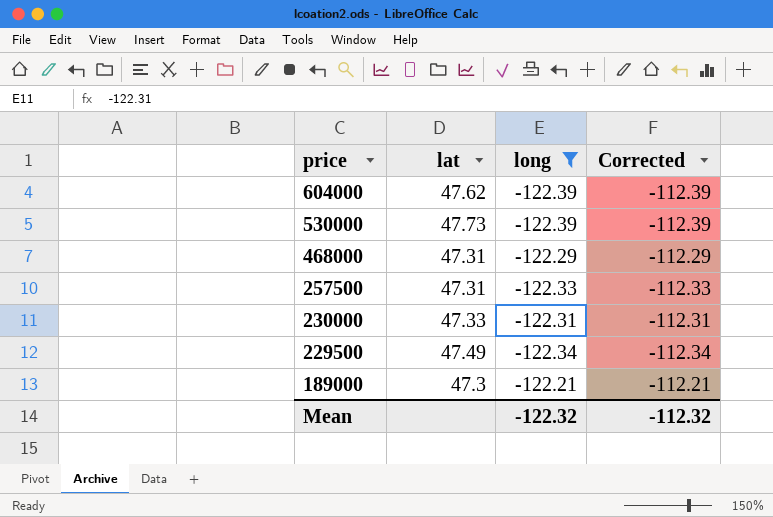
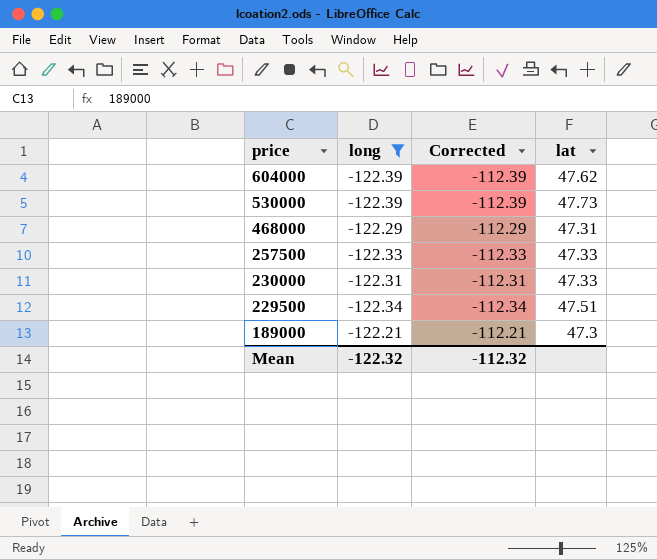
column lat | position: 2 -> 4
257500 | lat: 47.31 -> 47.33
229500 | lat: 47.49 -> 47.51

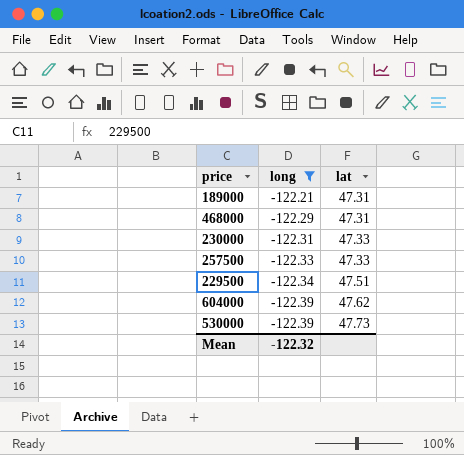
row order: price descending -> long descending
column Corrected | formula: [long] + 10 -> none
189000 | lat: 47.3 -> 47.31

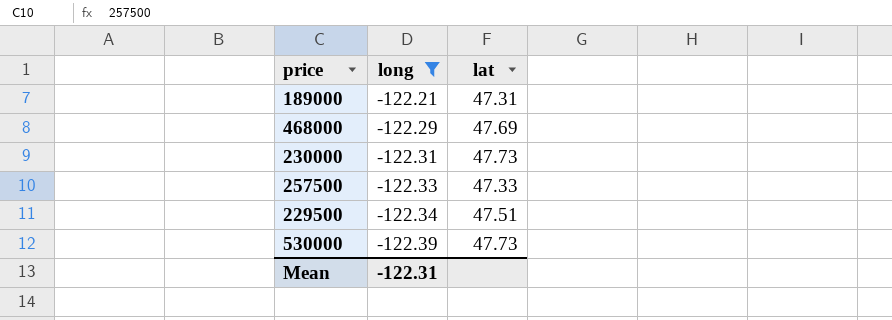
row 604000: -122.39 | 47.62 -> none
468000 | lat: 47.31 -> 47.69
230000 | lat: 47.33 -> 47.73
Mean | long: -122.32 -> -122.31

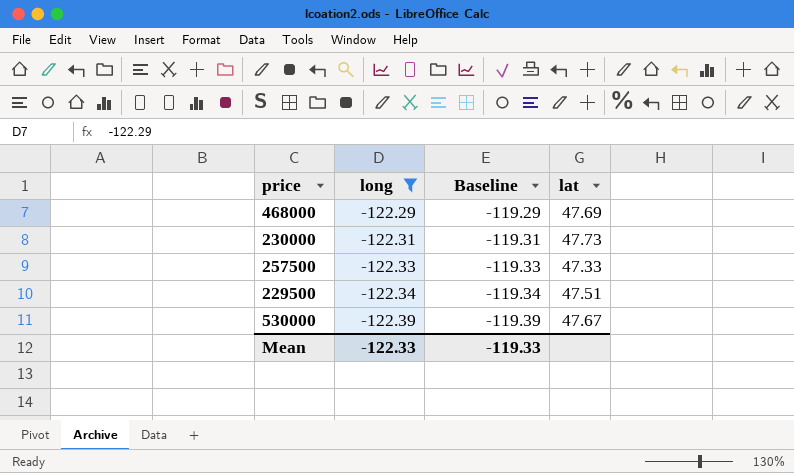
column Baseline | formula: none -> [long] + 3
row 189000: -122.21 | 47.31 -> none
530000 | lat: 47.73 -> 47.67
Mean | long: -122.31 -> -122.33

